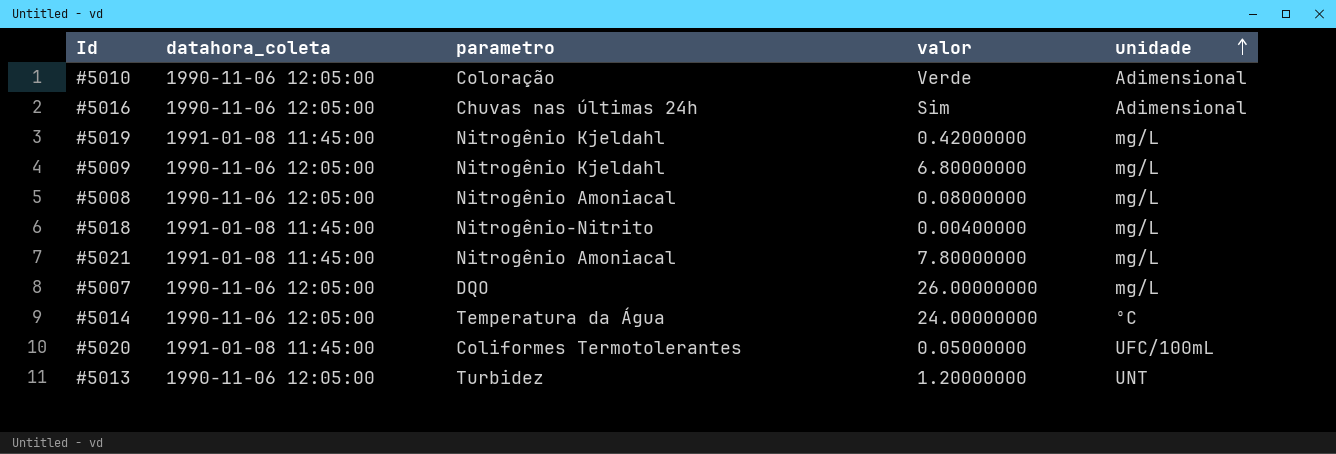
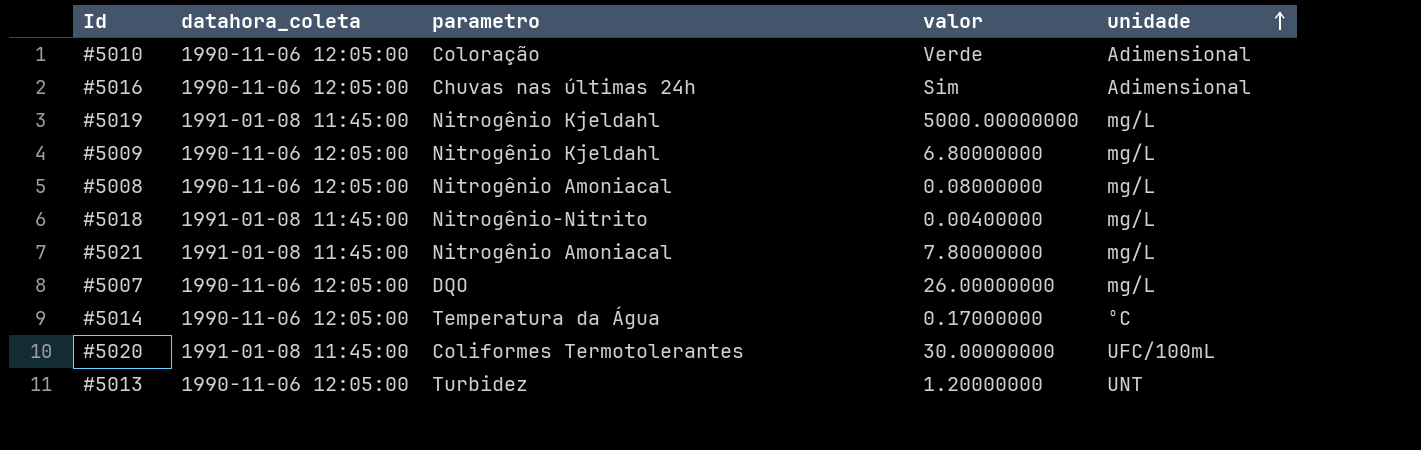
#5019 | valor: 0.42000000 -> 5000.00000000
#5014 | valor: 24.00000000 -> 0.17000000
#5020 | valor: 0.05000000 -> 30.00000000

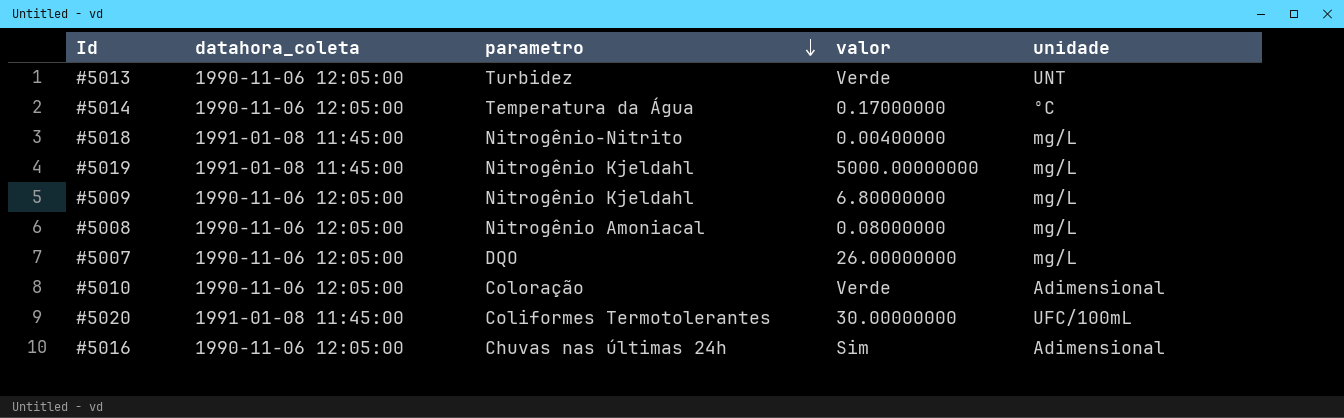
row order: unidade ascending -> parametro descending
row #5021: 1991-01-08 11:45:00 | Nitrogênio Amoniacal | 7.80000000 | mg/L -> none
#5013 | valor: 1.20000000 -> Verde

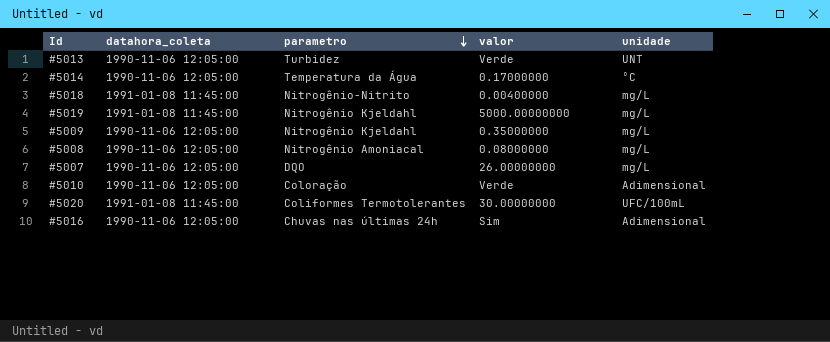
#5009 | valor: 6.80000000 -> 0.35000000

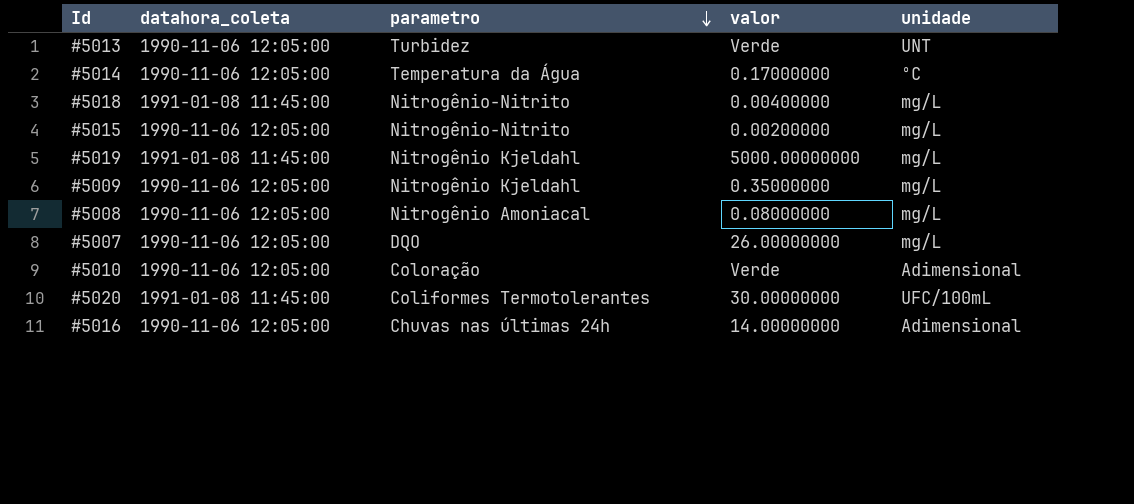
row #5015: none -> 1990-11-06 12:05:00 | Nitrogênio-Nitrito | 0.00200000 | mg/L
#5016 | valor: Sim -> 14.00000000

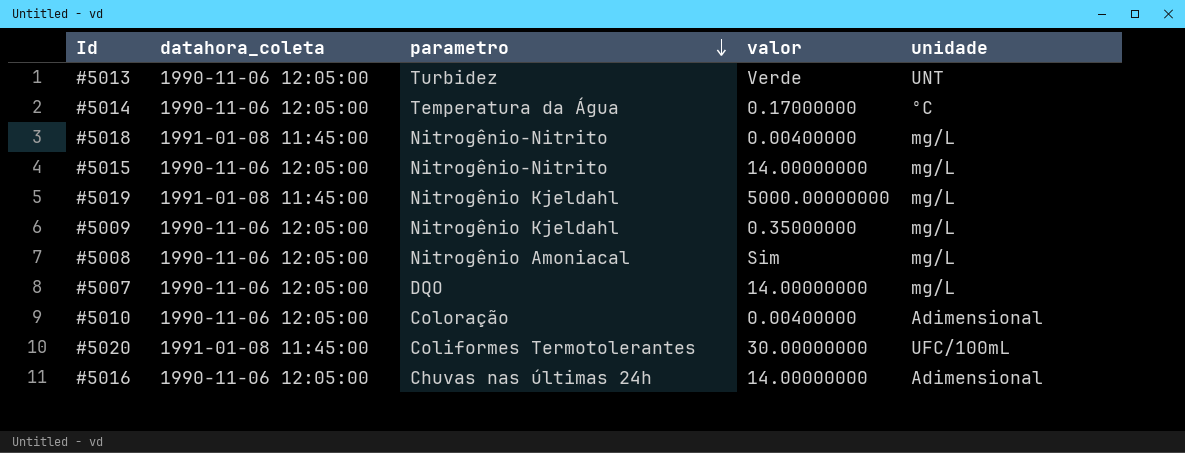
#5015 | valor: 0.00200000 -> 14.00000000
#5008 | valor: 0.08000000 -> Sim
#5007 | valor: 26.00000000 -> 14.00000000
#5010 | valor: Verde -> 0.00400000

